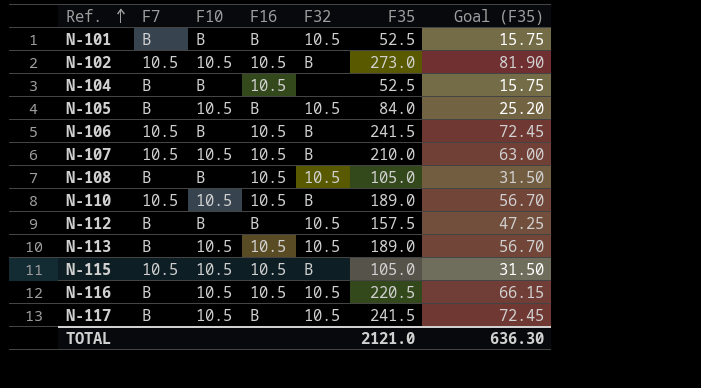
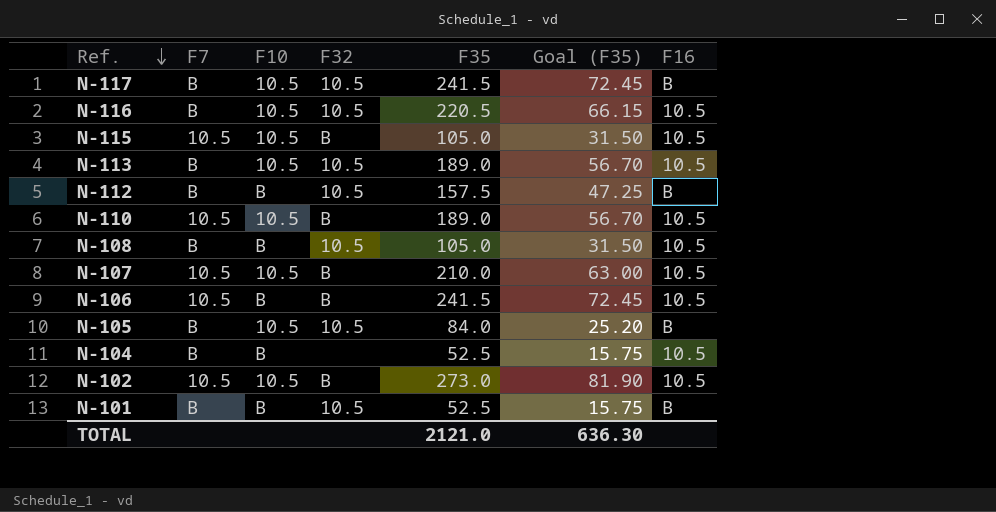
row order: Ref. ascending -> Ref. descending
column F16 | position: 4 -> 7

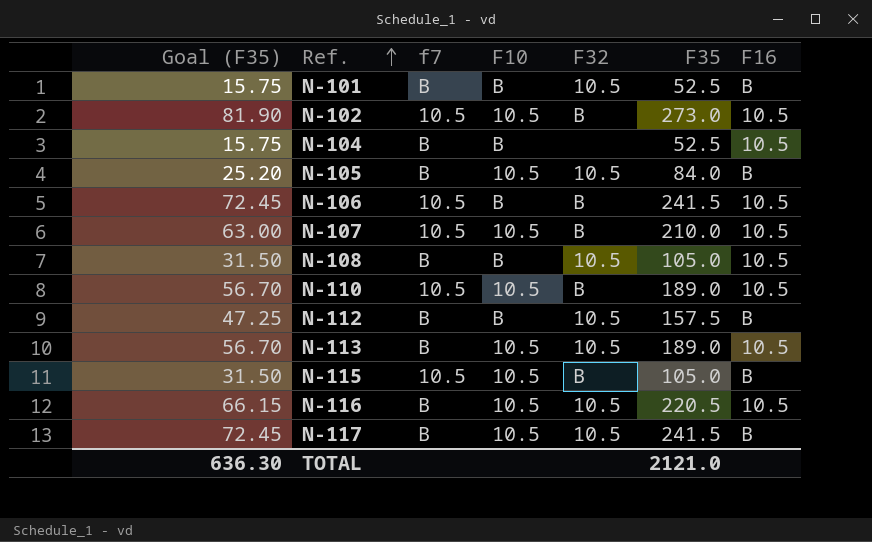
row order: Ref. descending -> Ref. ascending
column Goal (F35) | position: 6 -> 1
column name: F7 -> f7
N-115 | F16: 10.5 -> В

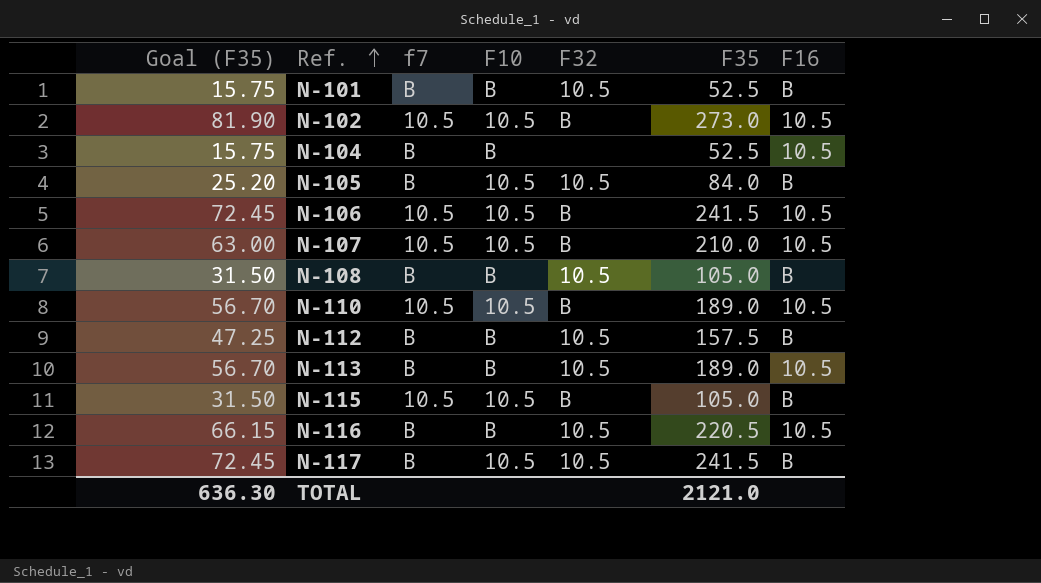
N-106 | F10: В -> 10.5
N-108 | F16: 10.5 -> В
N-113 | F10: 10.5 -> В
N-116 | F10: 10.5 -> В

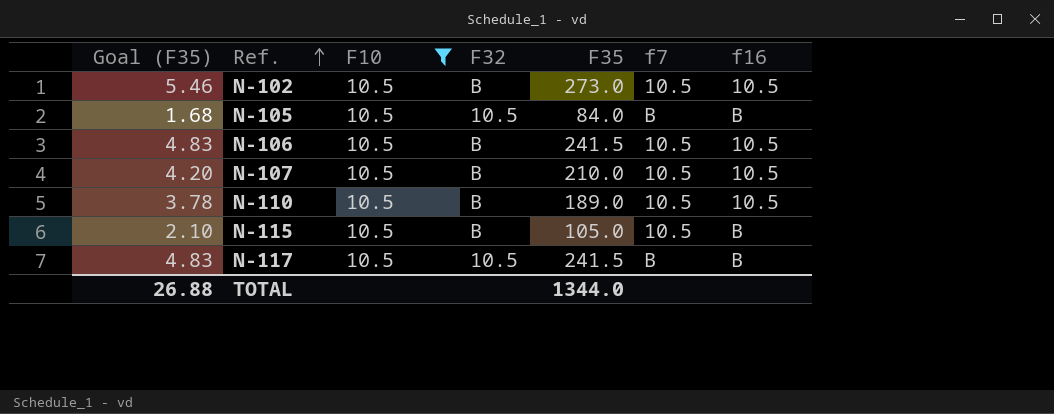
filter: none -> F10 = 10.5
column Goal (F35) | formula: [F35] * 0.3 -> [F35] * 0.02
column f7 | position: 3 -> 6
column name: F16 -> f16
TOTAL | Goal (F35): 636.30 -> 26.88
TOTAL | F35: 2121.0 -> 1344.0

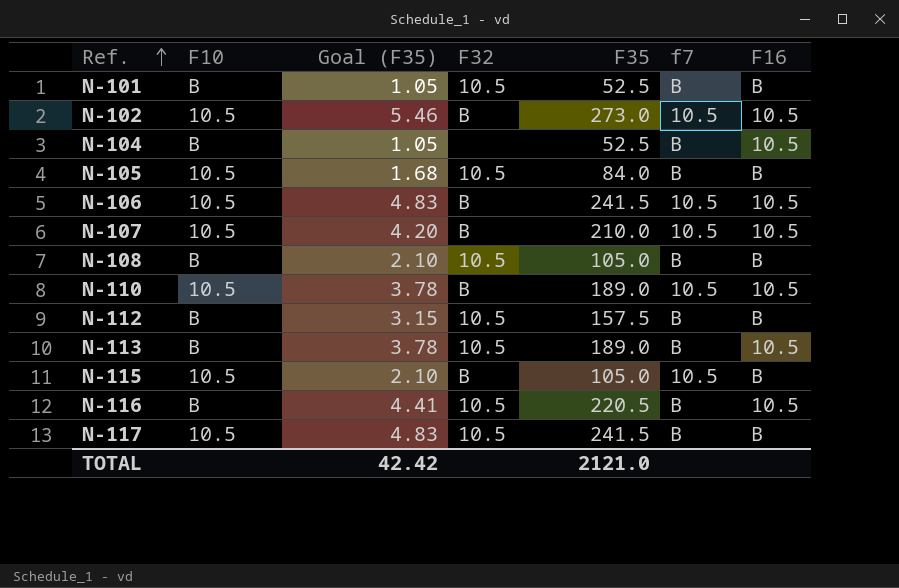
filter: F10 = 10.5 -> none
column Goal (F35) | position: 1 -> 3
column name: f16 -> F16
TOTAL | Goal (F35): 26.88 -> 42.42
TOTAL | F35: 1344.0 -> 2121.0

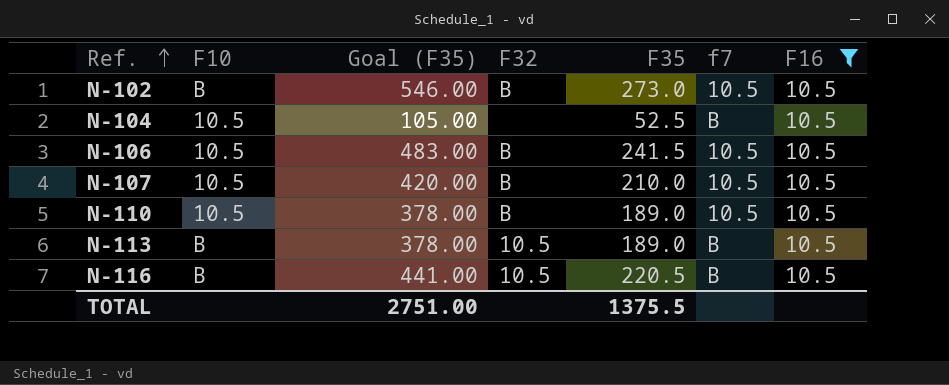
filter: none -> F16 = 10.5
column Goal (F35) | formula: [F35] * 0.02 -> [F35] * 2
N-102 | F10: 10.5 -> В
N-104 | F10: В -> 10.5
TOTAL | Goal (F35): 42.42 -> 2751.00
TOTAL | F35: 2121.0 -> 1375.5

